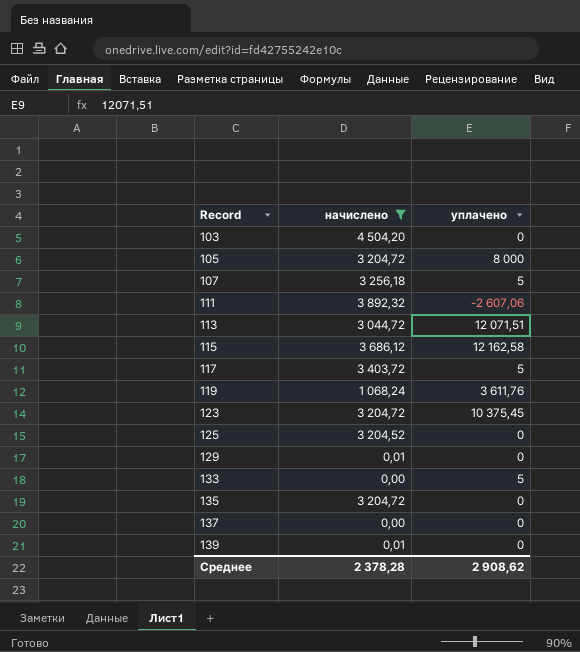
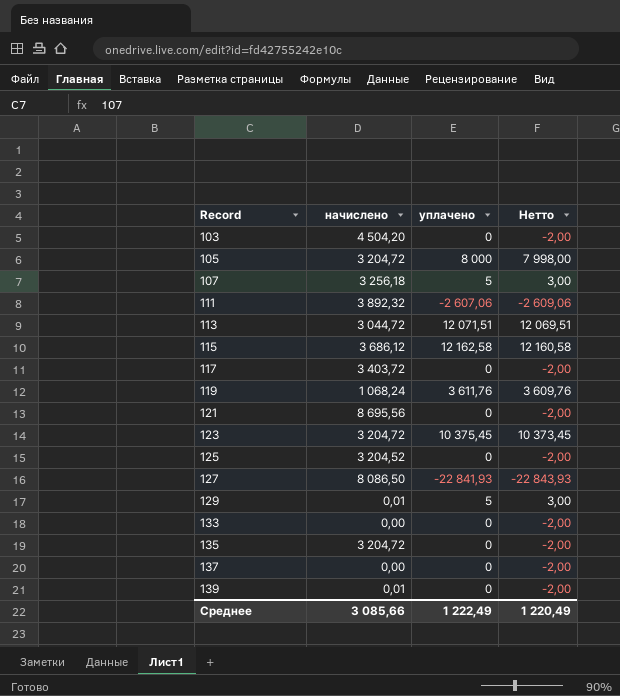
filter: начислено <= 4 504,20 -> none
column Нетто | formula: none -> [уплачено] - 2
117 | уплачено: 5 -> 0
129 | уплачено: 0 -> 5
133 | уплачено: 5 -> 0
Среднее | начислено: 2 378,28 -> 3 085,66
Среднее | уплачено: 2 908,62 -> 1 222,49

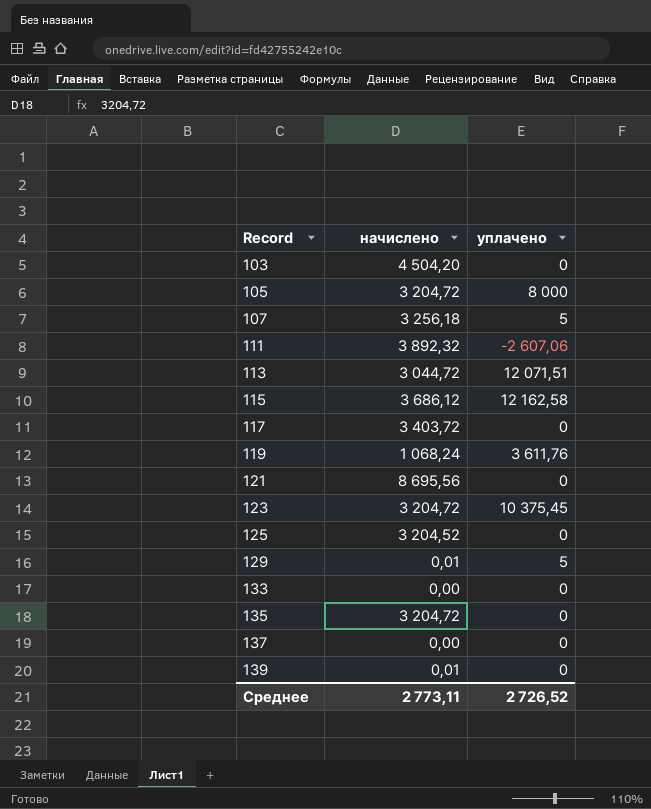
column Нетто | formula: [уплачено] - 2 -> none
row 127: 8 086,50 | -22 841,93 | -22 843,93 -> none
Среднее | начислено: 3 085,66 -> 2 773,11
Среднее | уплачено: 1 222,49 -> 2 726,52

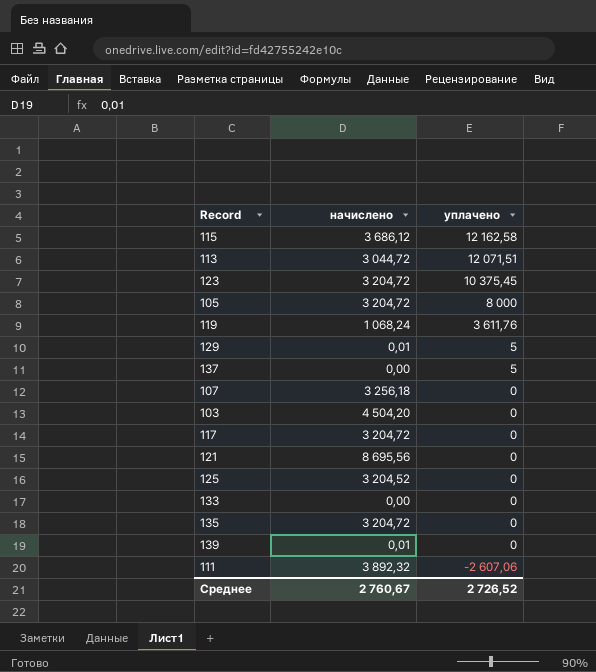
row order: Record ascending -> уплачено descending
137 | уплачено: 0 -> 5
107 | уплачено: 5 -> 0
117 | начислено: 3 403,72 -> 3 204,72
Среднее | начислено: 2 773,11 -> 2 760,67

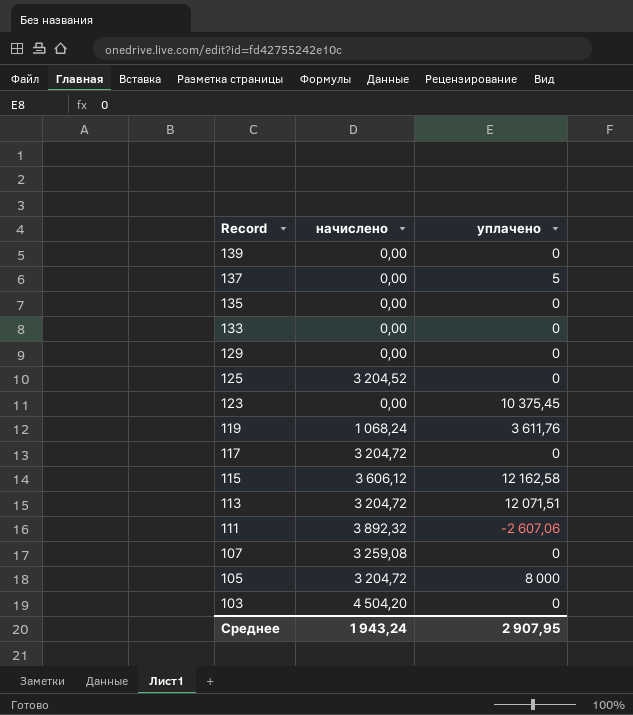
row order: уплачено descending -> Record descending
row 121: 8 695,56 | 0 -> none
139 | начислено: 0,01 -> 0,00
135 | начислено: 3 204,72 -> 0,00
129 | начислено: 0,01 -> 0,00
129 | уплачено: 5 -> 0
123 | начислено: 3 204,72 -> 0,00
115 | начислено: 3 686,12 -> 3 606,12
113 | начислено: 3 044,72 -> 3 204,72
107 | начислено: 3 256,18 -> 3 259,08
Среднее | начислено: 2 760,67 -> 1 943,24
Среднее | уплачено: 2 726,52 -> 2 907,95

